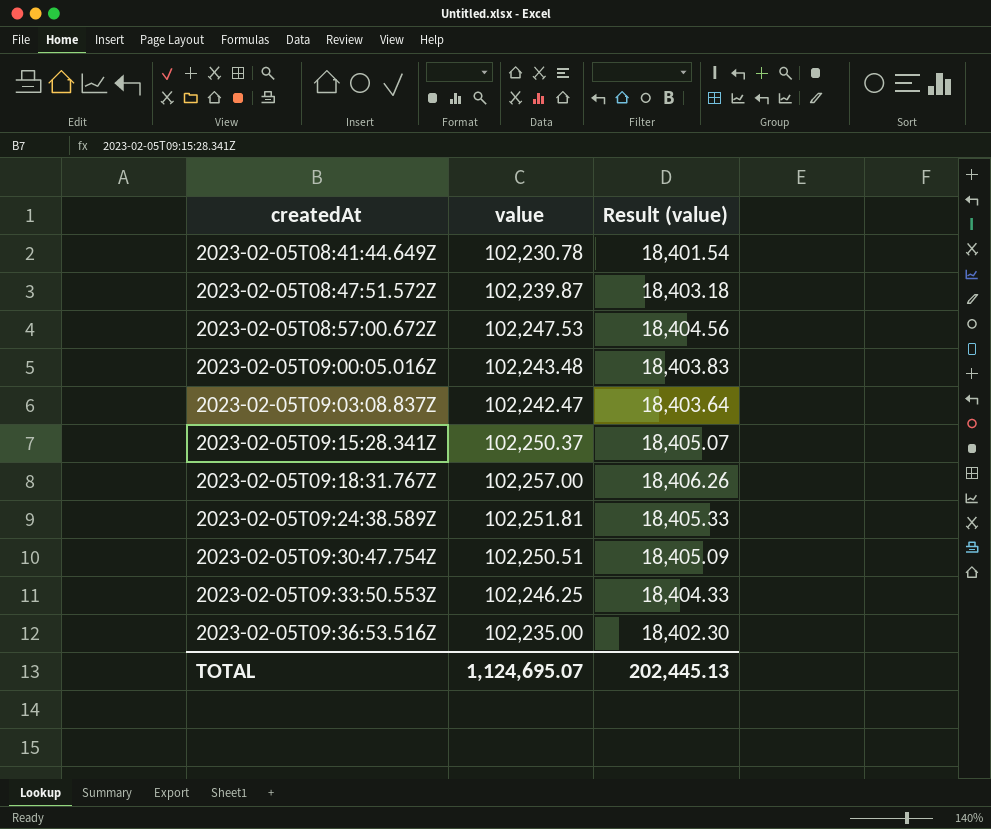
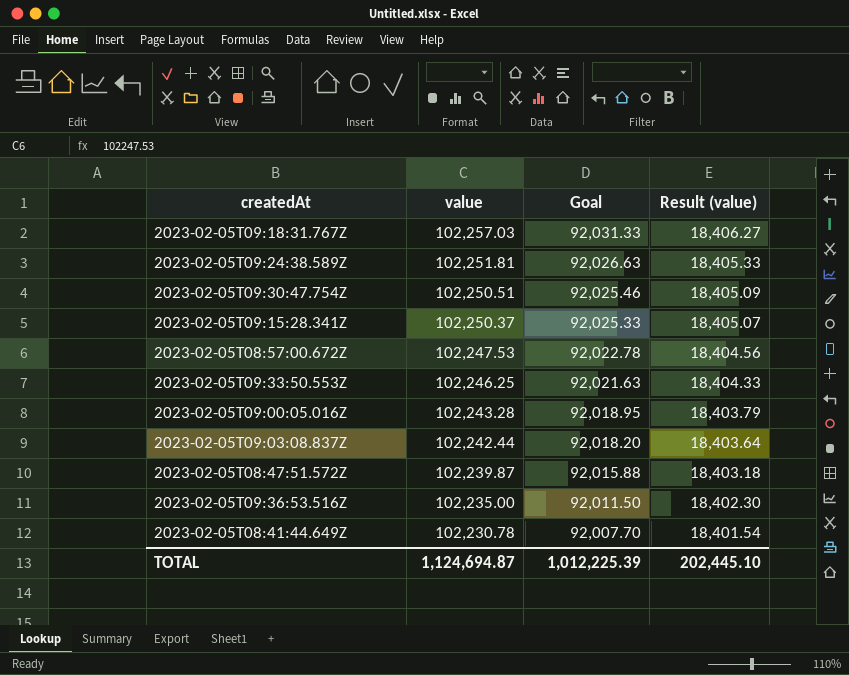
row order: createdAt ascending -> value descending
column Goal | formula: none -> [value] * 0.9
2023-02-05T09:18:31.767Z | value: 102,257.00 -> 102,257.03
2023-02-05T09:18:31.767Z | Result (value): 18,406.26 -> 18,406.27
2023-02-05T09:00:05.016Z | value: 102,243.48 -> 102,243.28
2023-02-05T09:00:05.016Z | Result (value): 18,403.83 -> 18,403.79
2023-02-05T09:03:08.837Z | value: 102,242.47 -> 102,242.44
TOTAL | value: 1,124,695.07 -> 1,124,694.87
TOTAL | Result (value): 202,445.13 -> 202,445.10

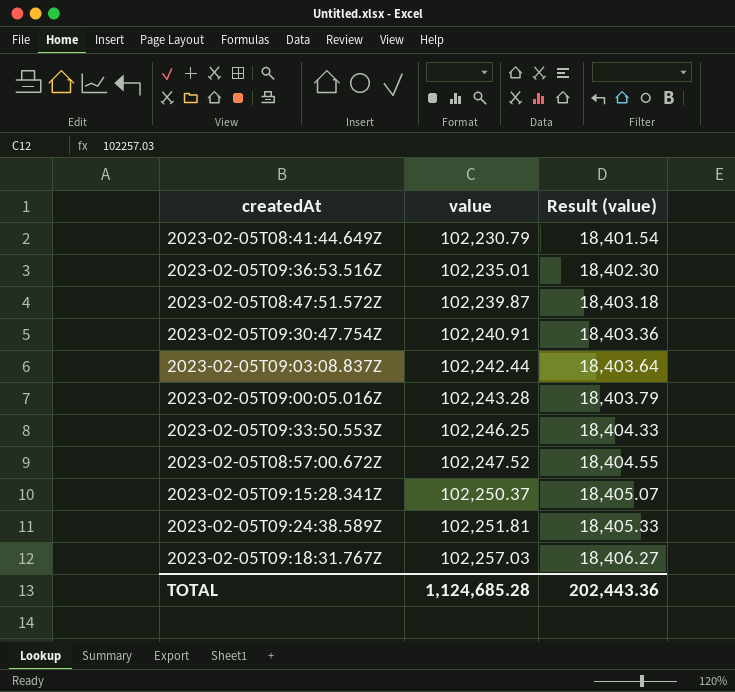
row order: value descending -> value ascending
column Goal | formula: [value] * 0.9 -> none
2023-02-05T08:41:44.649Z | value: 102,230.78 -> 102,230.79
2023-02-05T09:36:53.516Z | value: 102,235.00 -> 102,235.01
2023-02-05T09:30:47.754Z | value: 102,250.51 -> 102,240.91
2023-02-05T09:30:47.754Z | Result (value): 18,405.09 -> 18,403.36
2023-02-05T08:57:00.672Z | value: 102,247.53 -> 102,247.52
2023-02-05T08:57:00.672Z | Result (value): 18,404.56 -> 18,404.55
TOTAL | value: 1,124,694.87 -> 1,124,685.28
TOTAL | Result (value): 202,445.10 -> 202,443.36

